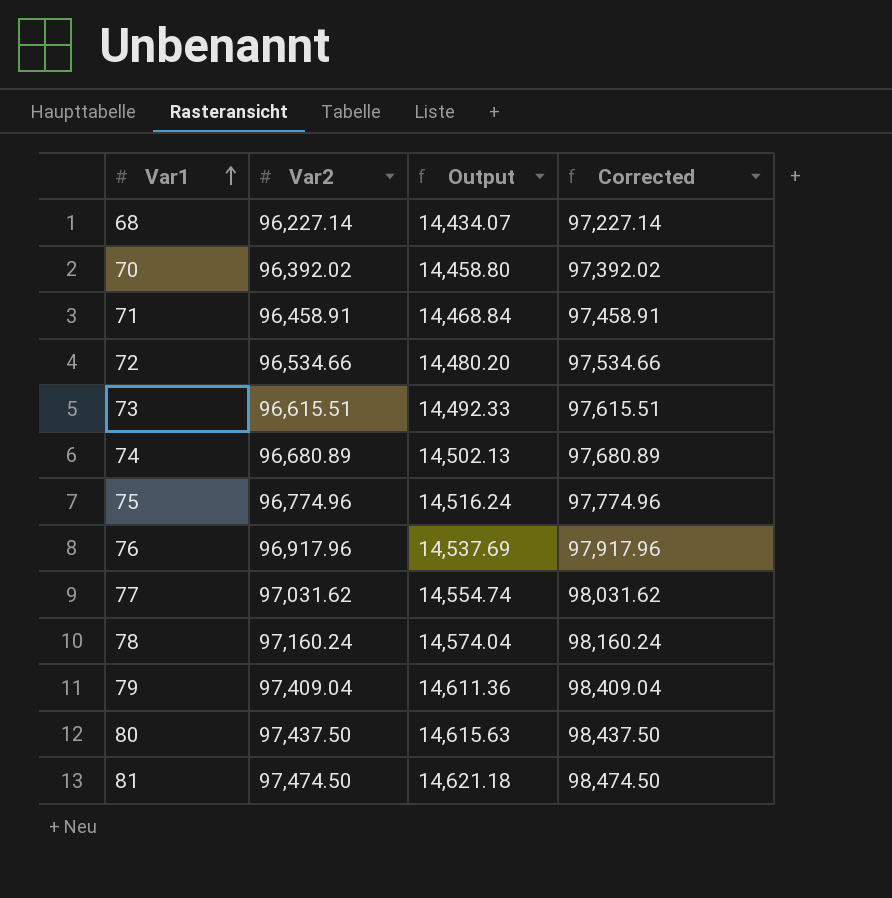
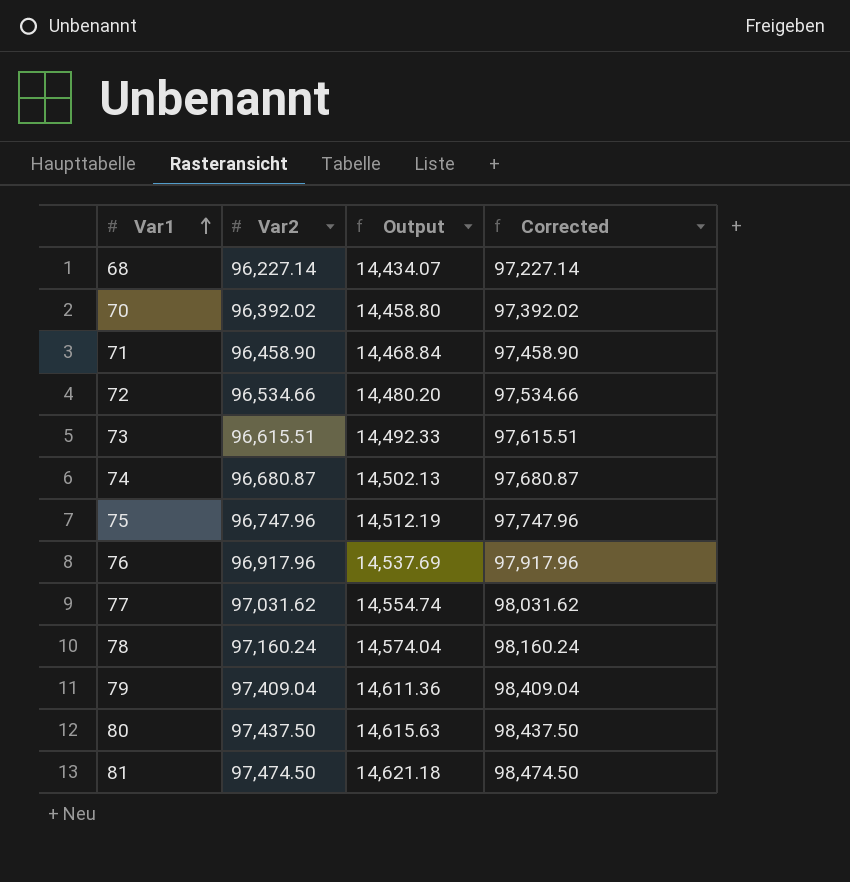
71 | Var2: 96,458.91 -> 96,458.90
71 | Corrected: 97,458.91 -> 97,458.90
74 | Var2: 96,680.89 -> 96,680.87
74 | Corrected: 97,680.89 -> 97,680.87
75 | Var2: 96,774.96 -> 96,747.96
75 | Output: 14,516.24 -> 14,512.19
75 | Corrected: 97,774.96 -> 97,747.96

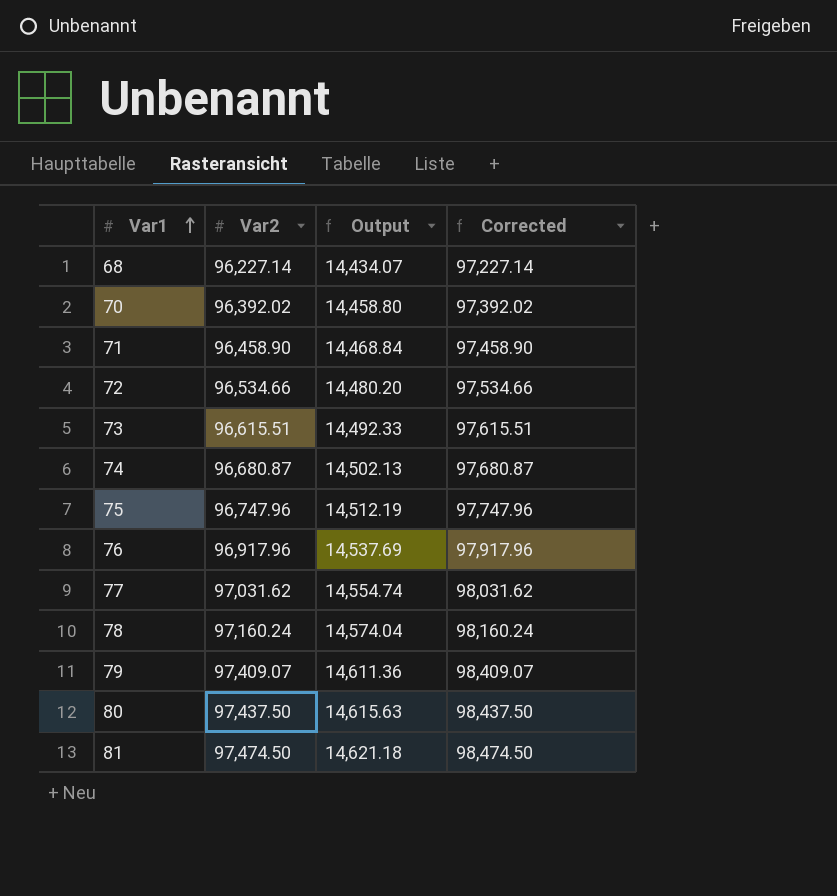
79 | Var2: 97,409.04 -> 97,409.07
79 | Corrected: 98,409.04 -> 98,409.07

